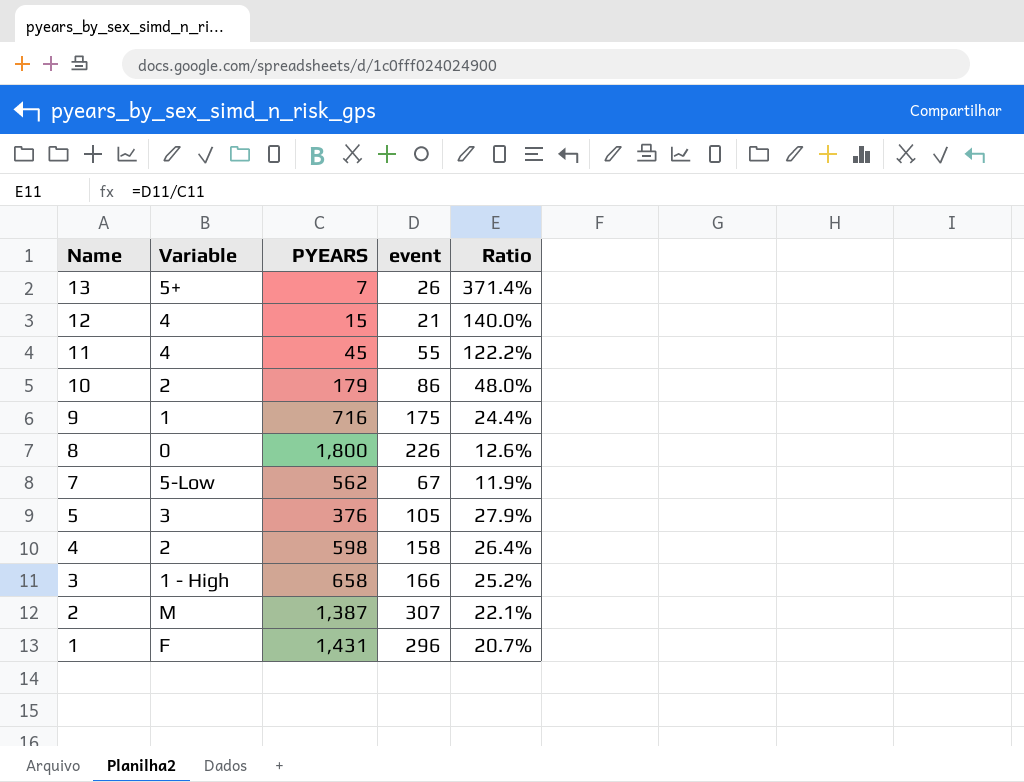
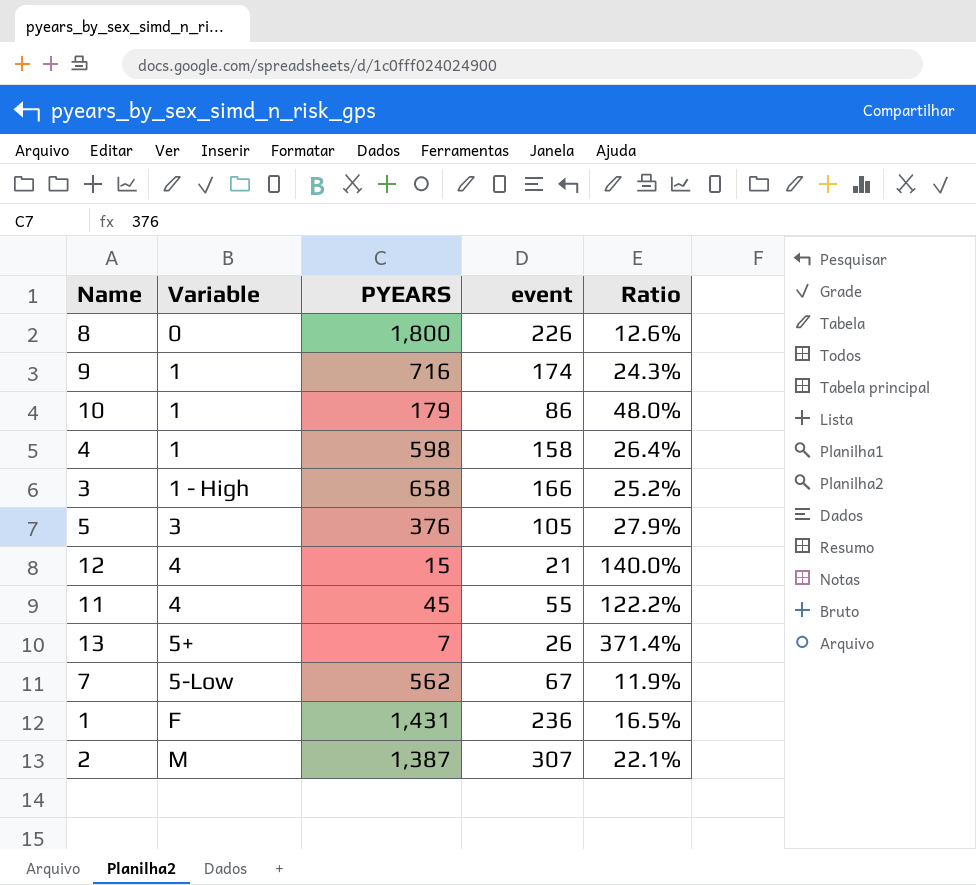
row order: Name descending -> Variable ascending
9 | event: 175 -> 174
9 | Ratio: 24.4% -> 24.3%
10 | Variable: 2 -> 1
4 | Variable: 2 -> 1
1 | event: 296 -> 236
1 | Ratio: 20.7% -> 16.5%

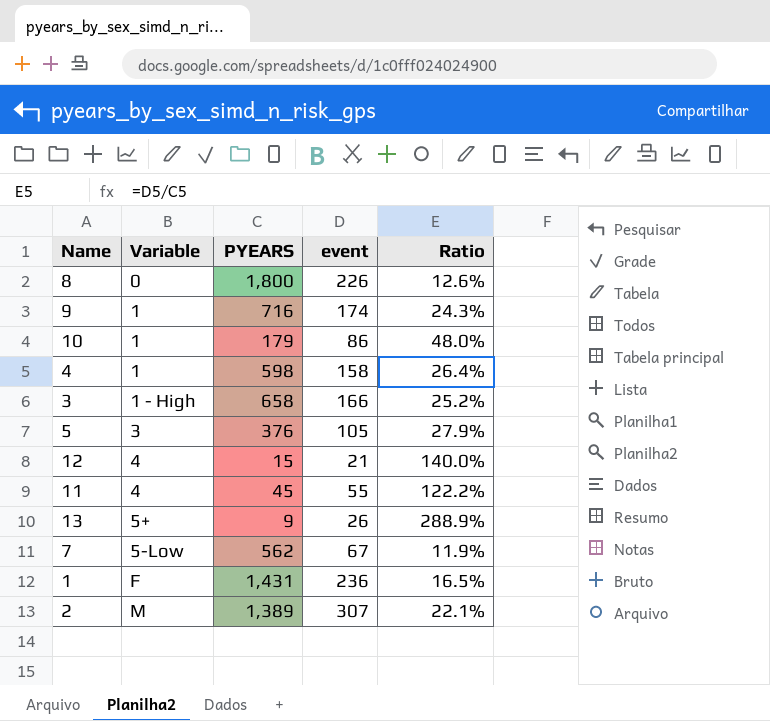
13 | PYEARS: 7 -> 9
13 | Ratio: 371.4% -> 288.9%
2 | PYEARS: 1,387 -> 1,389

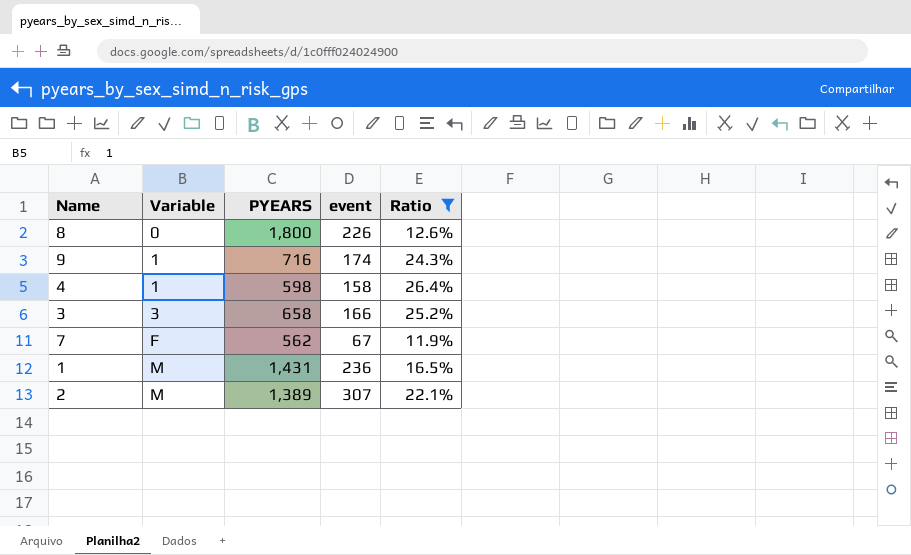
filter: none -> Ratio <= 26.4%
3 | Variable: 1 - High -> 3
7 | Variable: 5-Low -> F
1 | Variable: F -> M

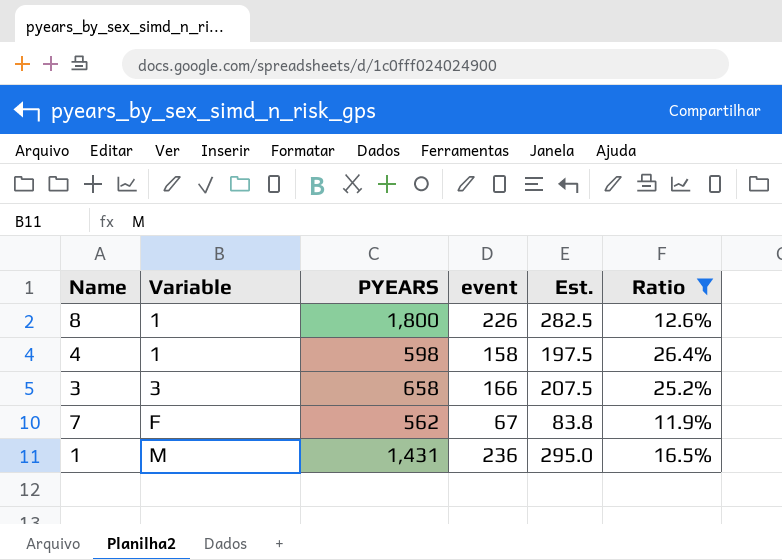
column Est. | formula: none -> [event] * 1.25
row 9: 1 | 716 | 174 | 24.3% -> none
row 2: M | 1,389 | 307 | 22.1% -> none
8 | Variable: 0 -> 1

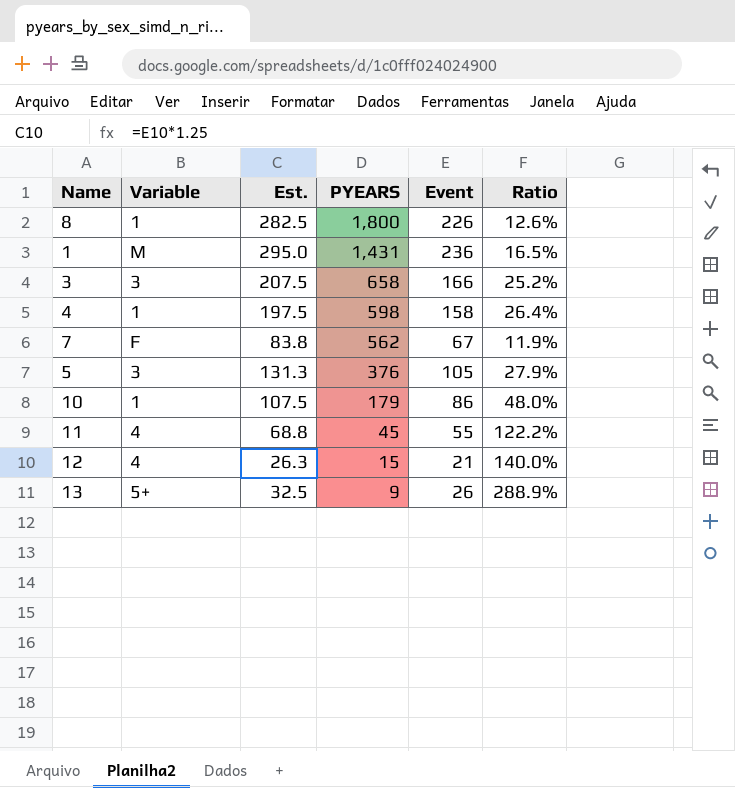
filter: Ratio <= 26.4% -> none
row order: Variable ascending -> PYEARS descending
column Est. | position: 5 -> 3
column name: event -> Event

